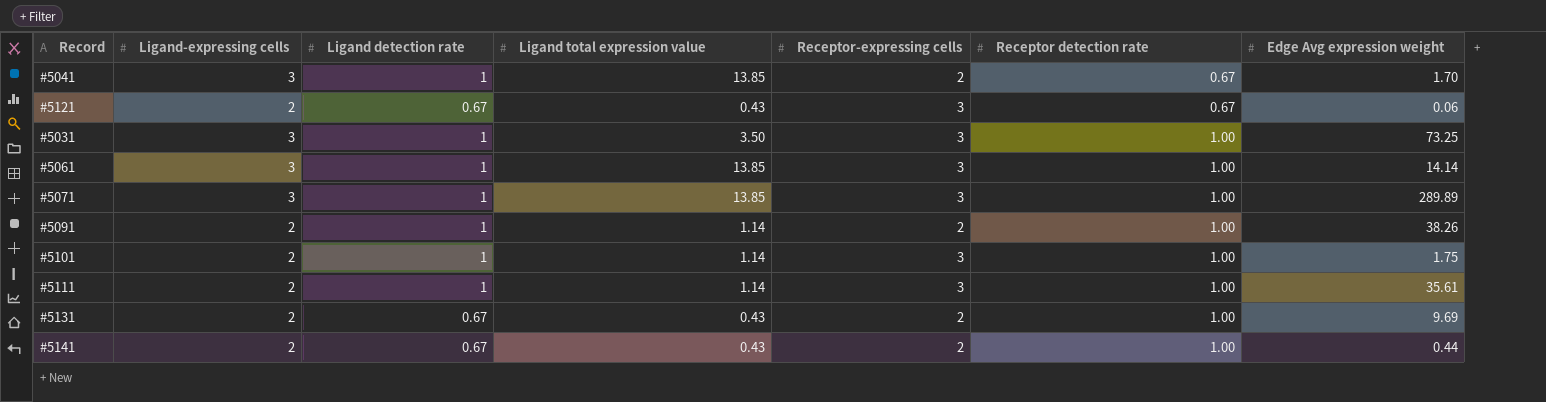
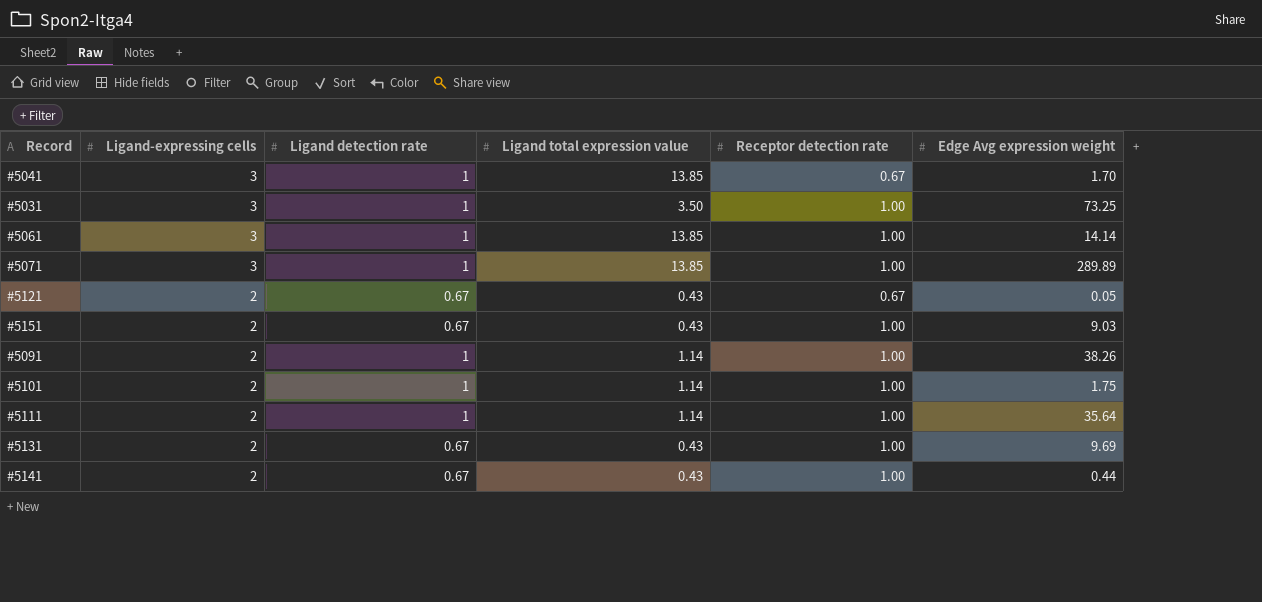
row order: Receptor detection rate ascending -> Ligand-expressing cells descending
column Receptor-expressing cells | position: 5 -> none
#5121 | Edge Avg expression weight: 0.06 -> 0.05
row #5151: none -> 2 | 0.67 | 0.43 | 1.00 | 9.03
#5111 | Edge Avg expression weight: 35.61 -> 35.64

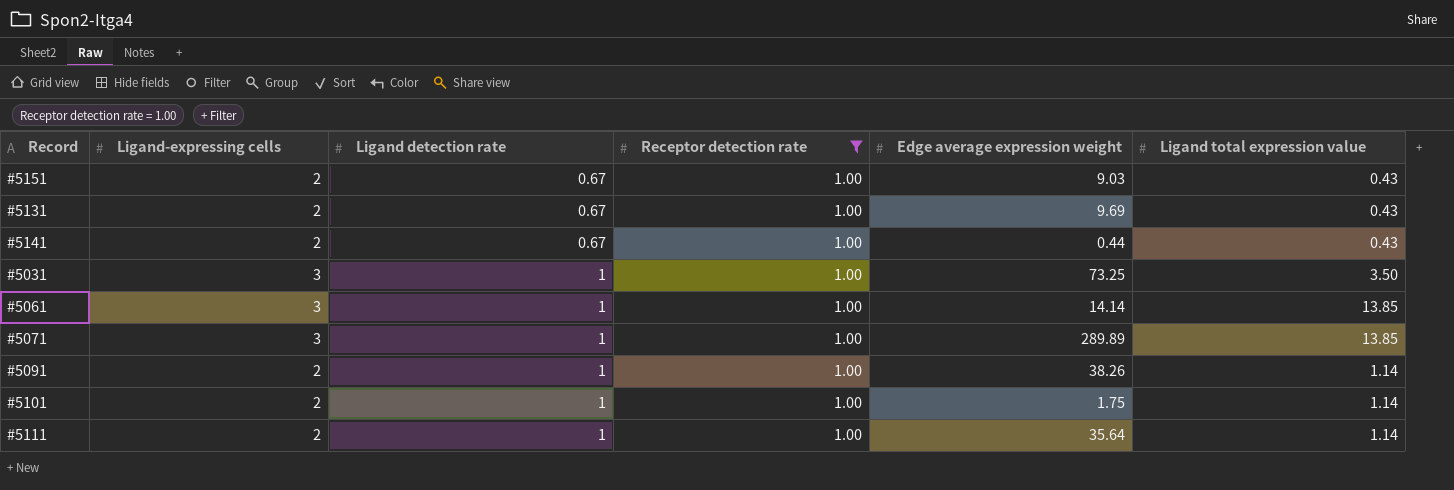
filter: none -> Receptor detection rate = 1.00
row order: Ligand-expressing cells descending -> Ligand detection rate ascending
column name: Edge Avg expression weight -> Edge average expression weight
column Ligand total expression value | position: 4 -> 6

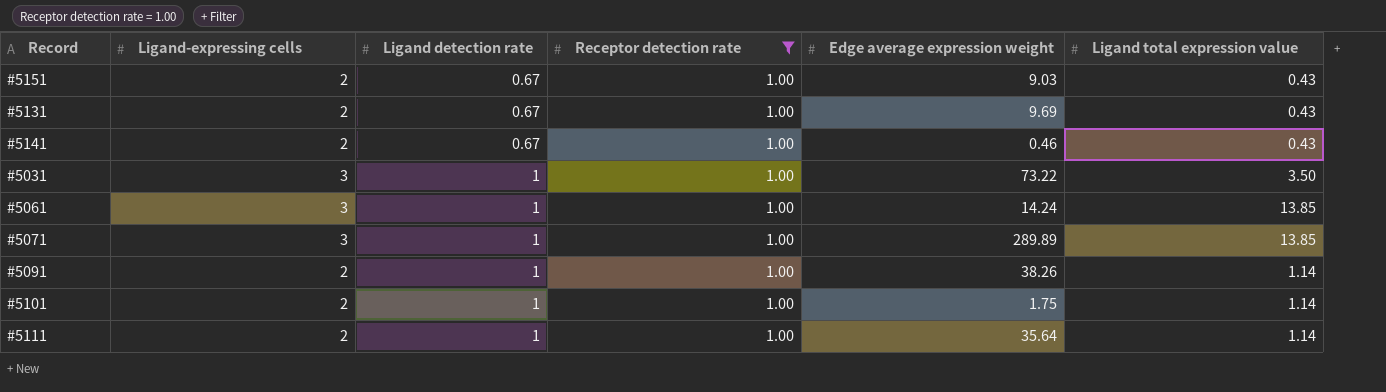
#5141 | Edge average expression weight: 0.44 -> 0.46
#5031 | Edge average expression weight: 73.25 -> 73.22
#5061 | Edge average expression weight: 14.14 -> 14.24

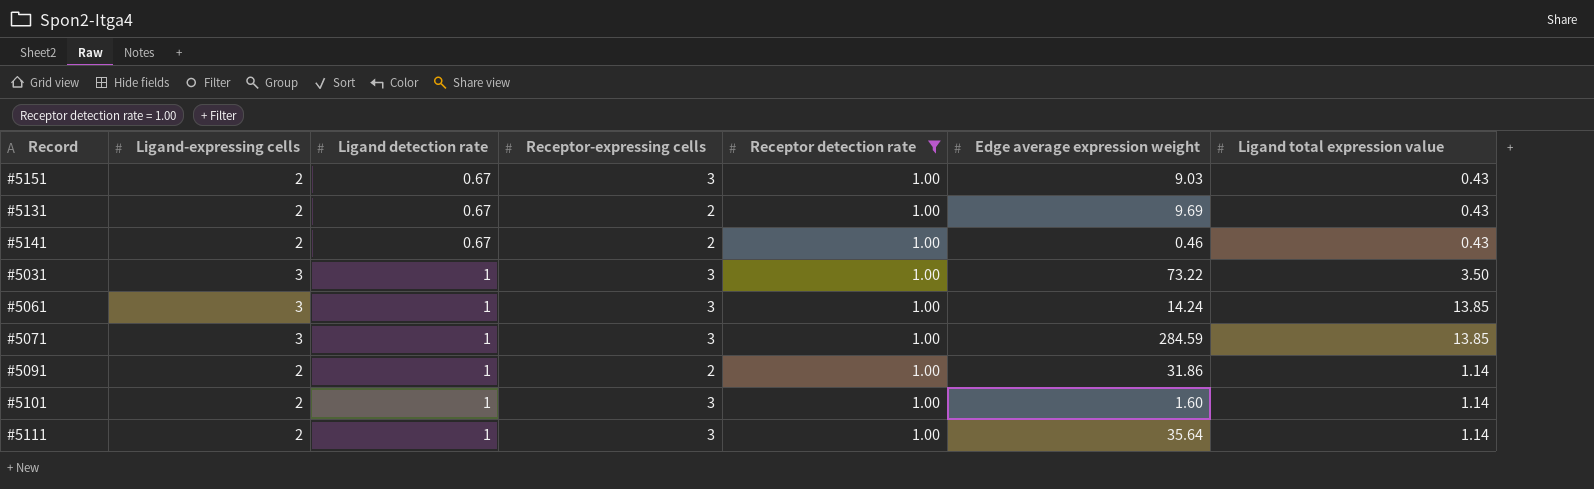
column Receptor-expressing cells | position: none -> 4
#5071 | Edge average expression weight: 289.89 -> 284.59
#5091 | Edge average expression weight: 38.26 -> 31.86
#5101 | Edge average expression weight: 1.75 -> 1.60

